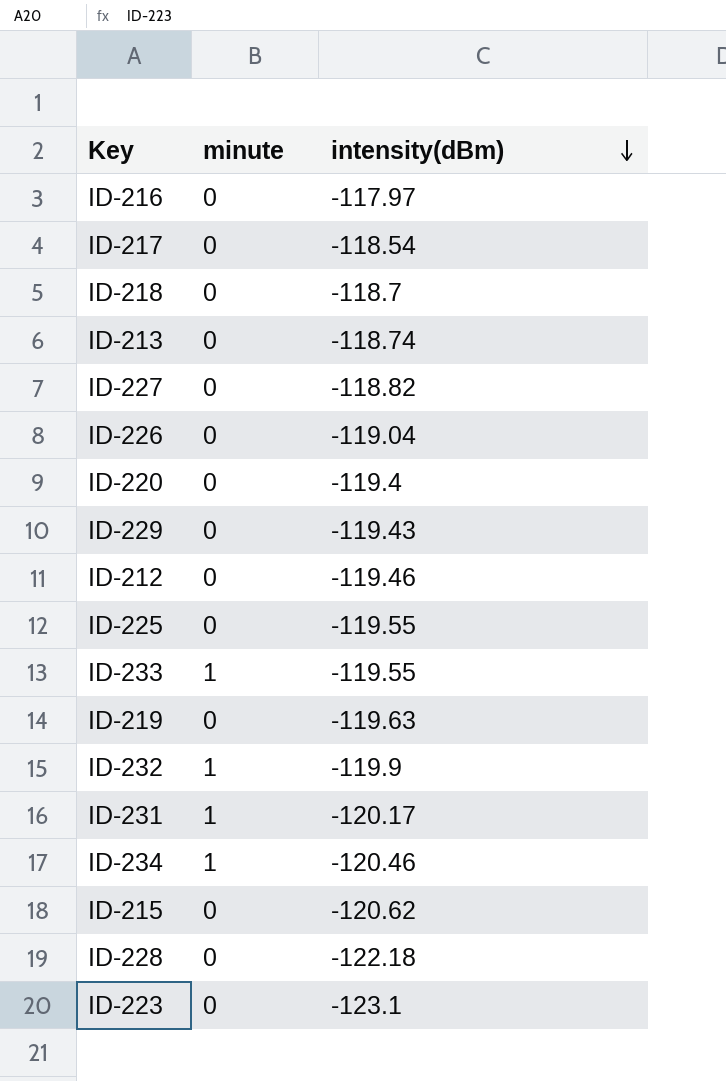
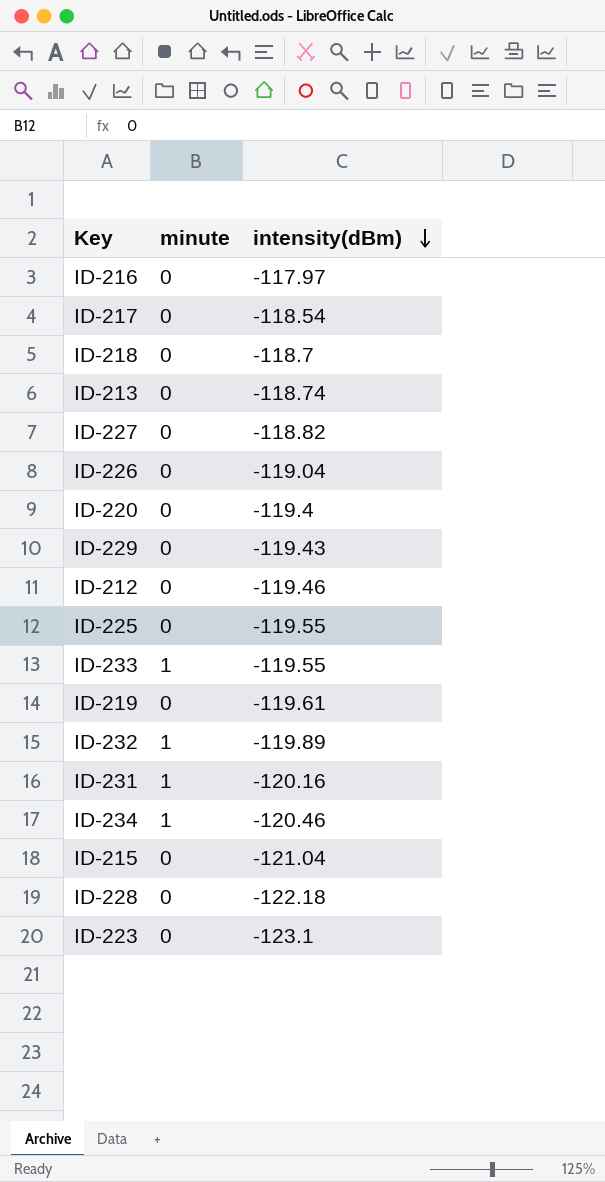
ID-219 | intensity(dBm): -119.63 -> -119.61
ID-232 | intensity(dBm): -119.9 -> -119.89
ID-231 | intensity(dBm): -120.17 -> -120.16
ID-215 | intensity(dBm): -120.62 -> -121.04

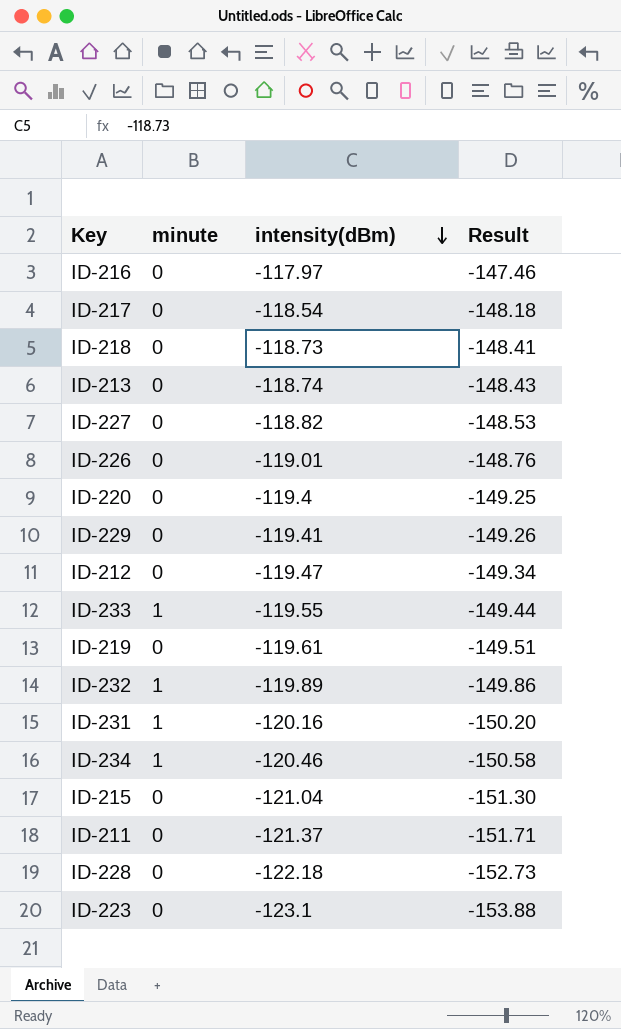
column Result | formula: none -> [intensity(dBm)] * 1.25
row ID-225: 0 | -119.55 -> none
ID-218 | intensity(dBm): -118.7 -> -118.73
ID-226 | intensity(dBm): -119.04 -> -119.01
ID-229 | intensity(dBm): -119.43 -> -119.41
ID-212 | intensity(dBm): -119.46 -> -119.47
row ID-211: none -> 0 | -121.37 | -151.71

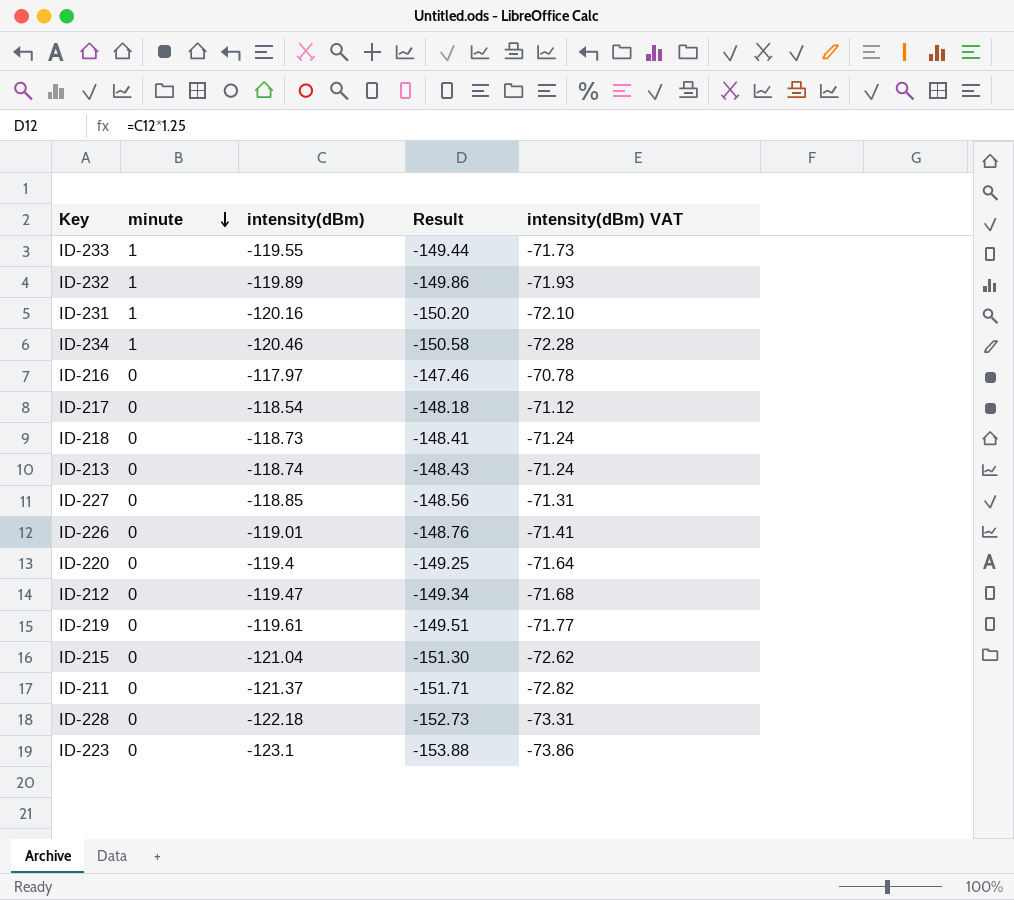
row order: intensity(dBm) descending -> minute descending
column intensity(dBm) VAT | formula: none -> [intensity(dBm)] * 0.6
row ID-229: 0 | -119.41 | -149.26 -> none
ID-227 | intensity(dBm): -118.82 -> -118.85
ID-227 | Result: -148.53 -> -148.56

